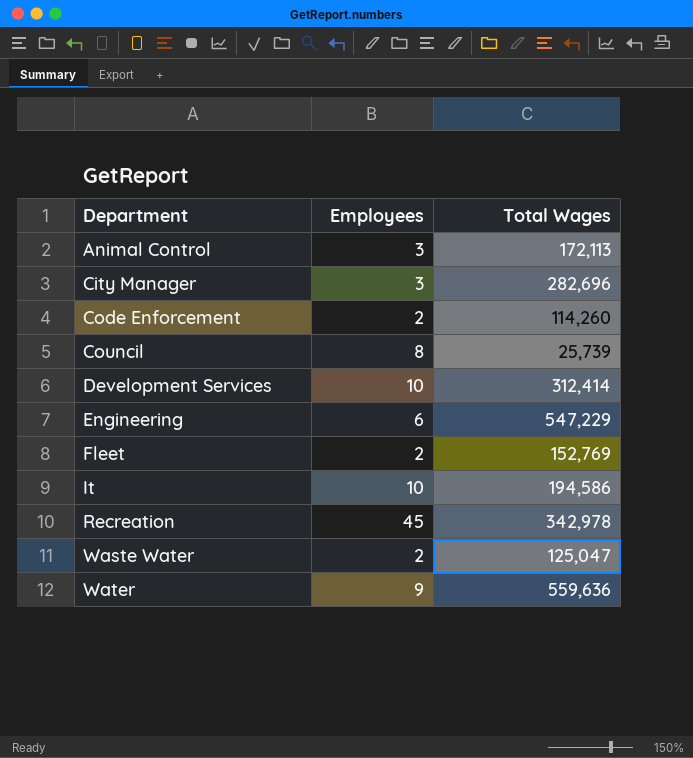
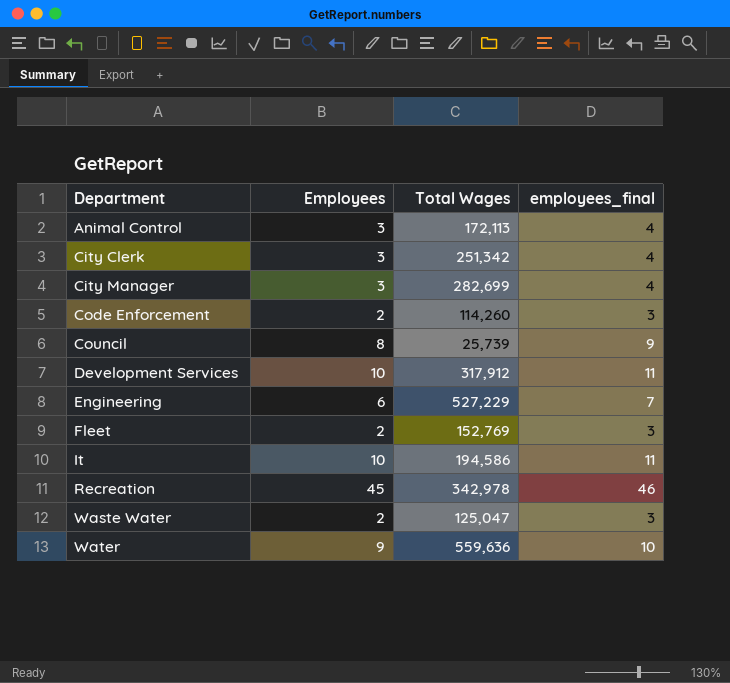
column employees_final | formula: none -> [Employees] + 1
row City Clerk: none -> 3 | 251,342 | 4
City Manager | Total Wages: 282,696 -> 282,699
Development Services | Total Wages: 312,414 -> 317,912
Engineering | Total Wages: 547,229 -> 527,229

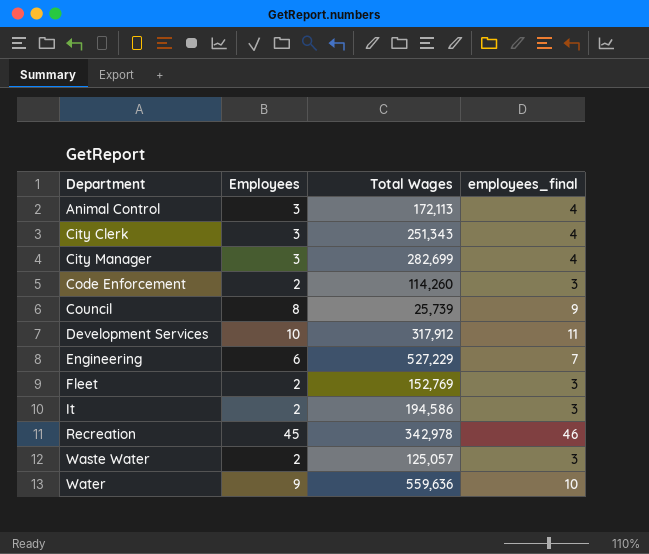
City Clerk | Total Wages: 251,342 -> 251,343
It | Employees: 10 -> 2
It | employees_final: 11 -> 3
Waste Water | Total Wages: 125,047 -> 125,057

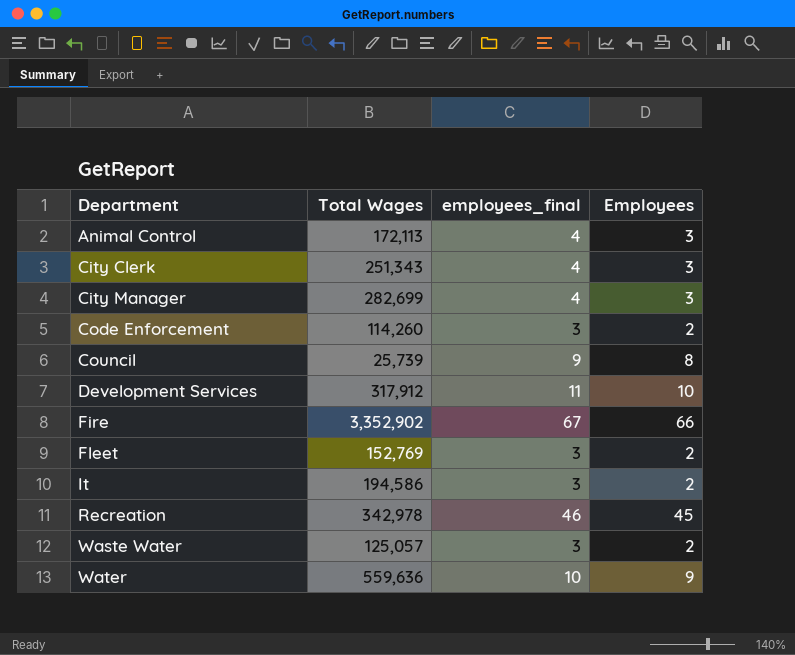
column Employees | position: 2 -> 4
row Engineering: 6 | 527,229 | 7 -> none
row Fire: none -> 3,352,902 | 67 | 66

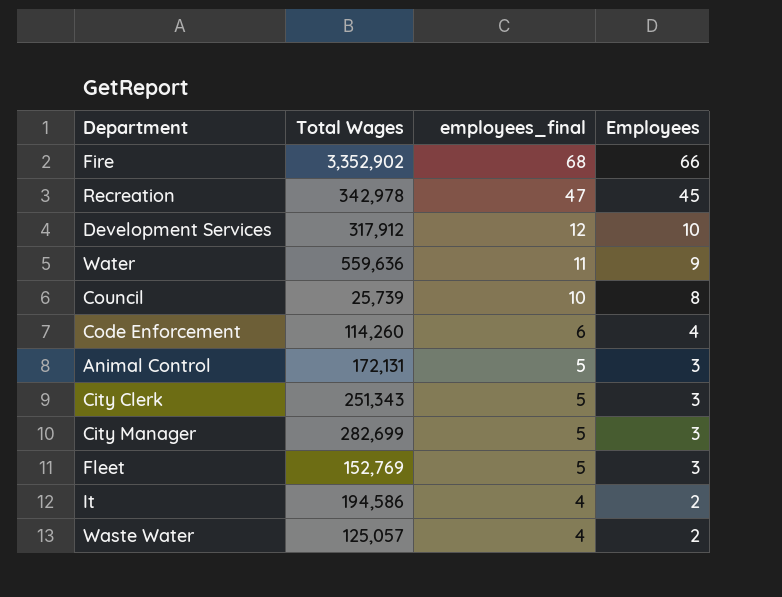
row order: Department ascending -> employees_final descending
column employees_final | formula: [Employees] + 1 -> [Employees] + 2
Code Enforcement | Employees: 2 -> 4
Animal Control | Total Wages: 172,113 -> 172,131
Fleet | Employees: 2 -> 3

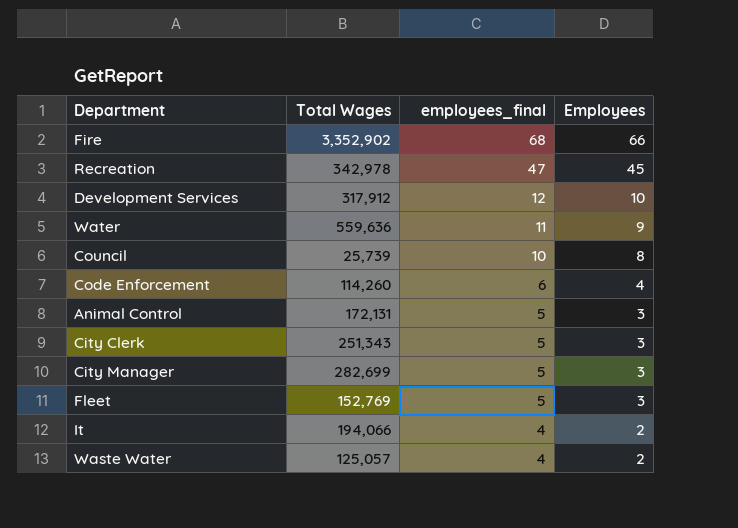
It | Total Wages: 194,586 -> 194,066

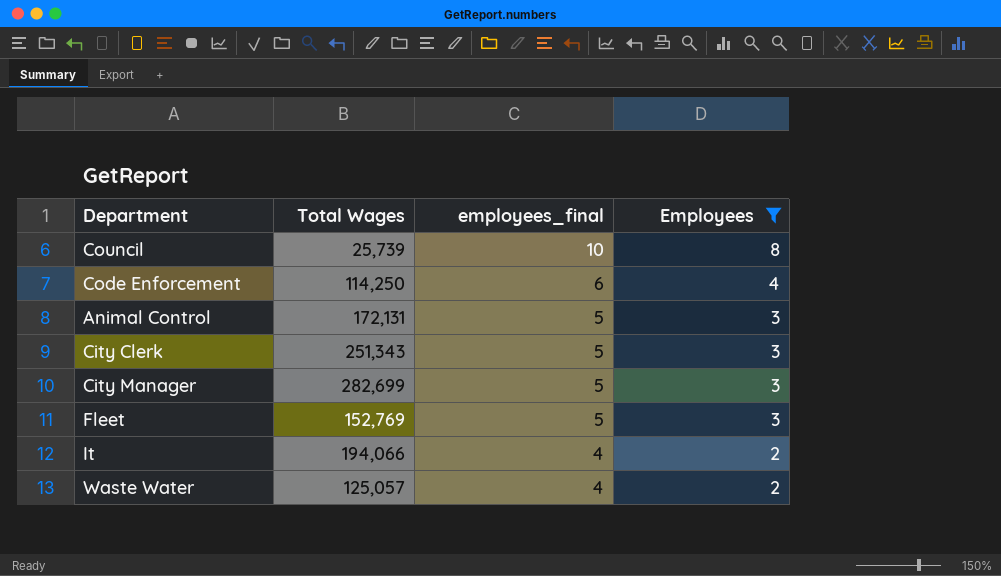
filter: none -> Employees <= 8
Code Enforcement | Total Wages: 114,260 -> 114,250

